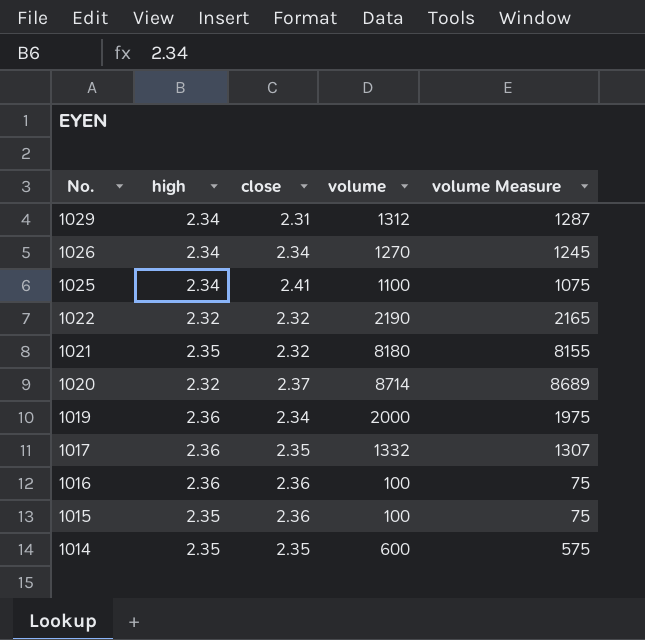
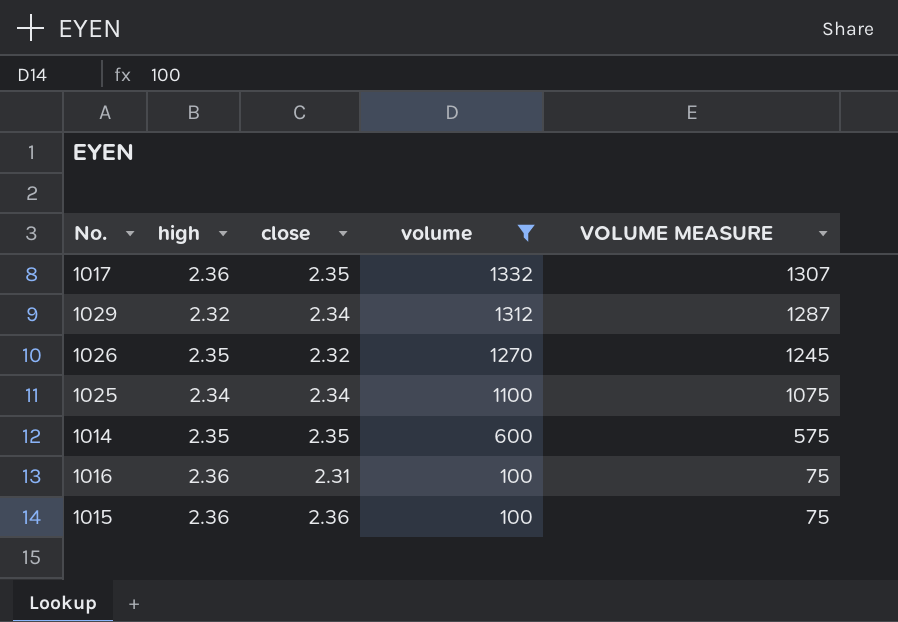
filter: none -> volume <= 1332
row order: No. descending -> volume descending
column name: volume Measure -> VOLUME MEASURE
1029 | high: 2.34 -> 2.32
1029 | close: 2.31 -> 2.34
1026 | high: 2.34 -> 2.35
1026 | close: 2.34 -> 2.32
1025 | close: 2.41 -> 2.34
1016 | close: 2.36 -> 2.31
1015 | high: 2.35 -> 2.36

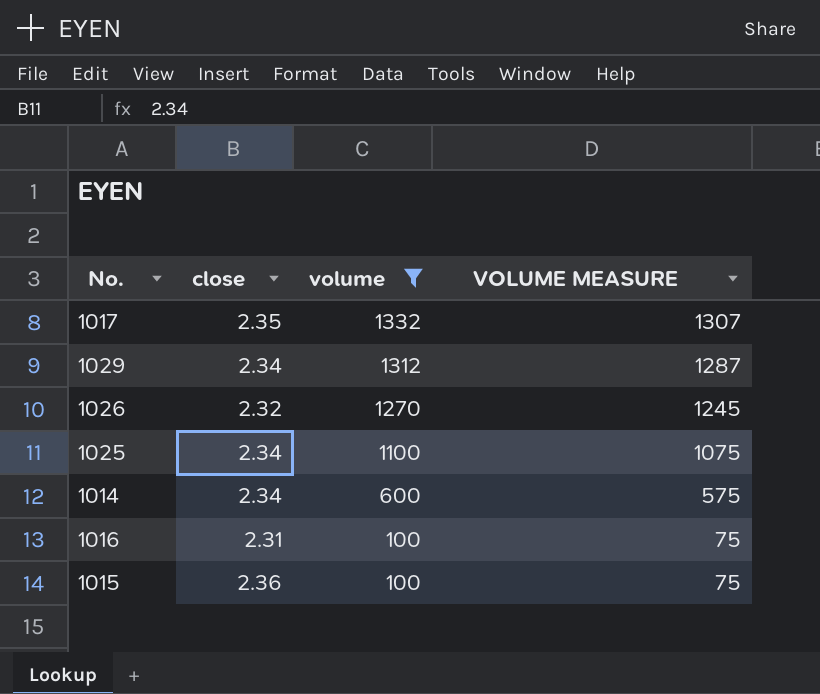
column high | position: 2 -> none
1014 | close: 2.35 -> 2.34

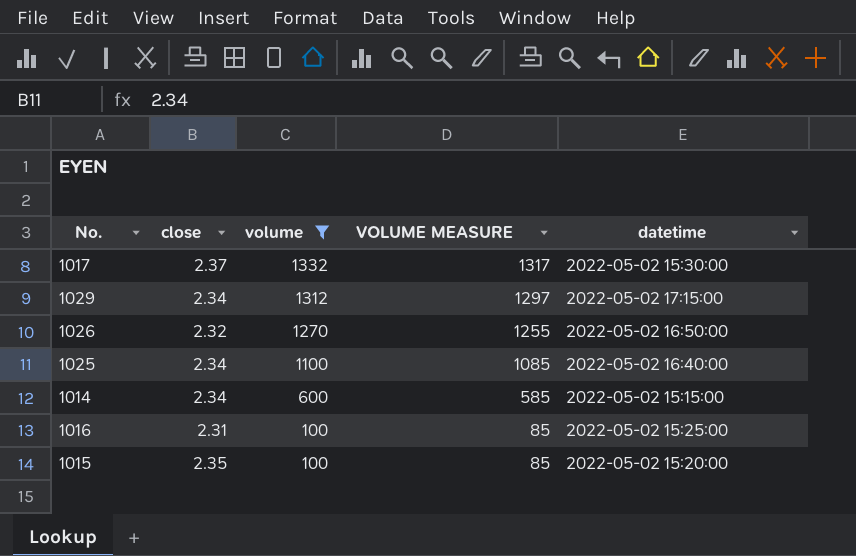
column VOLUME MEASURE | formula: [volume] - 25 -> [volume] - 15
column datetime | position: none -> 5
1017 | close: 2.35 -> 2.37
1015 | close: 2.36 -> 2.35

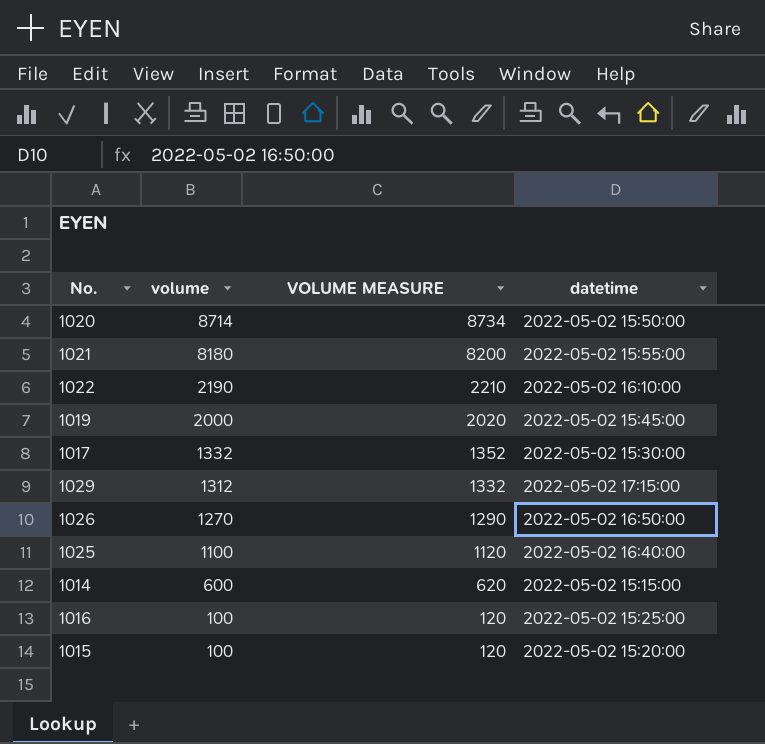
filter: volume <= 1332 -> none
column close | position: 2 -> none
column VOLUME MEASURE | formula: [volume] - 15 -> [volume] + 20

